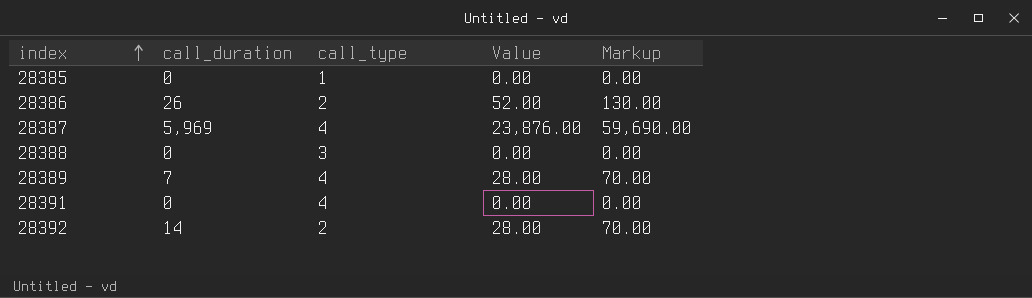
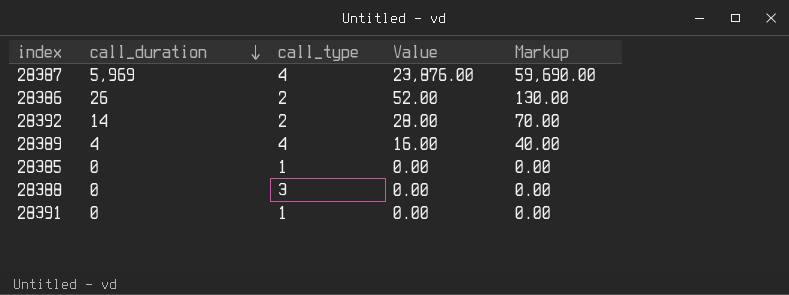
row order: index ascending -> call_duration descending
28389 | call_duration: 7 -> 4
28389 | Value: 28.00 -> 16.00
28389 | Markup: 70.00 -> 40.00
28391 | call_type: 4 -> 1

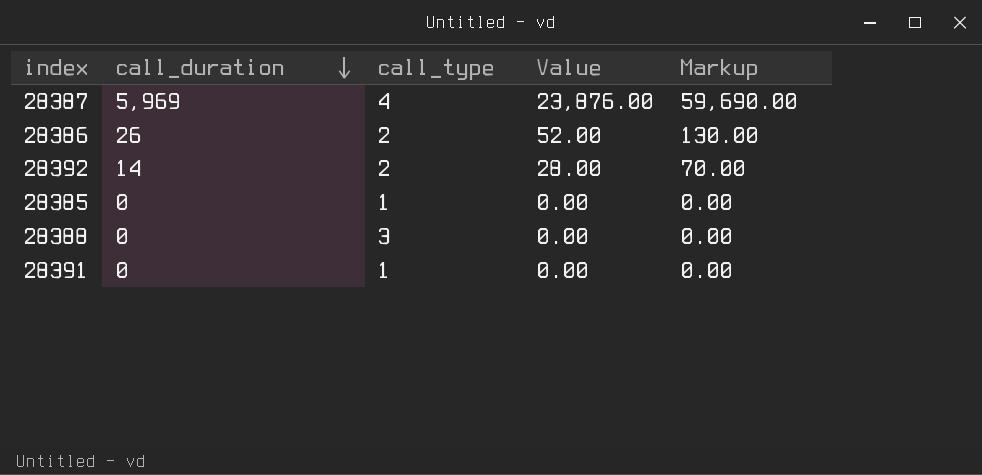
row 28389: 4 | 4 | 16.00 | 40.00 -> none

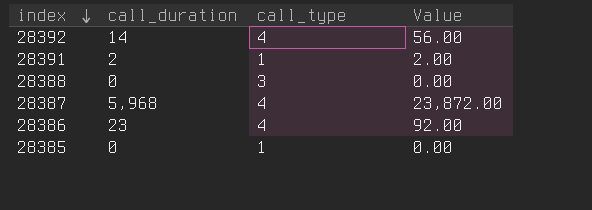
row order: call_duration descending -> index descending
column Markup | formula: [Value] * 2.5 -> none
28392 | call_type: 2 -> 4
28392 | Value: 28.00 -> 56.00
28391 | call_duration: 0 -> 2
28391 | Value: 0.00 -> 2.00
28387 | call_duration: 5,969 -> 5,968
28387 | Value: 23,876.00 -> 23,872.00
28386 | call_duration: 26 -> 23
28386 | call_type: 2 -> 4
28386 | Value: 52.00 -> 92.00

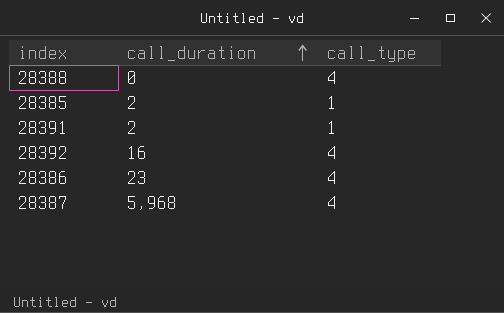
row order: index descending -> call_duration ascending
column Value | formula: [call_duration] * [call_type] -> none
28388 | call_type: 3 -> 4
28385 | call_duration: 0 -> 2
28392 | call_duration: 14 -> 16

